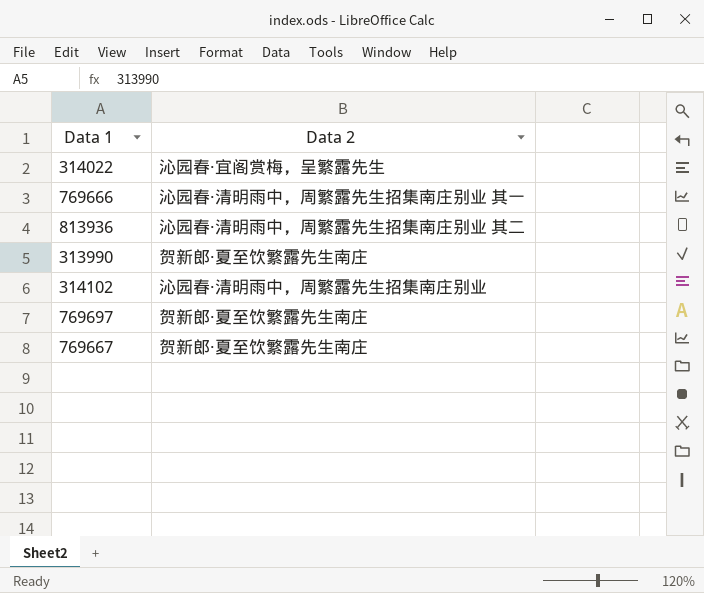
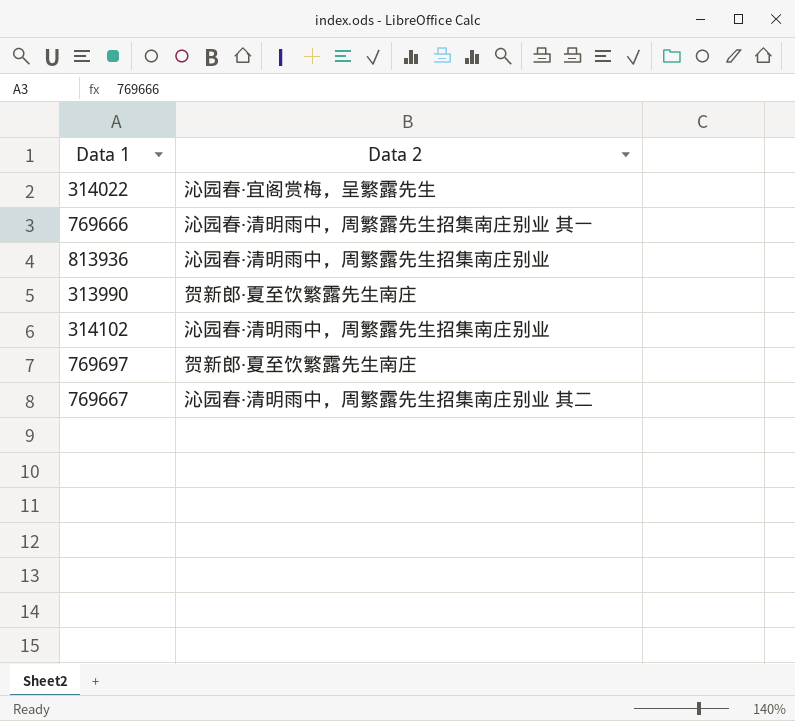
813936 | Data 2: 沁园春·清明雨中，周繁露先生招集南庄别业 其二 -> 沁园春·清明雨中，周繁露先生招集南庄别业
769667 | Data 2: 贺新郎·夏至饮繁露先生南庄 -> 沁园春·清明雨中，周繁露先生招集南庄别业 其二

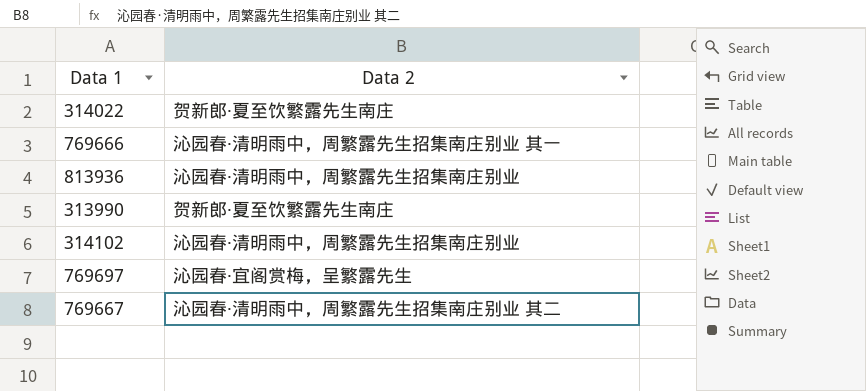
314022 | Data 2: 沁园春·宜阁赏梅，呈繁露先生 -> 贺新郎·夏至饮繁露先生南庄
769697 | Data 2: 贺新郎·夏至饮繁露先生南庄 -> 沁园春·宜阁赏梅，呈繁露先生

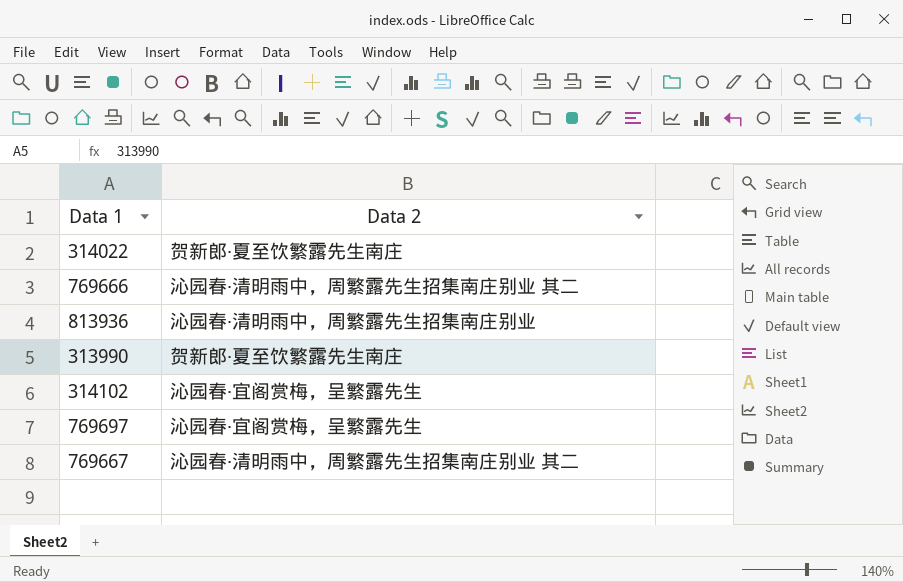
769666 | Data 2: 沁园春·清明雨中，周繁露先生招集南庄别业 其一 -> 沁园春·清明雨中，周繁露先生招集南庄别业 其二
314102 | Data 2: 沁园春·清明雨中，周繁露先生招集南庄别业 -> 沁园春·宜阁赏梅，呈繁露先生

